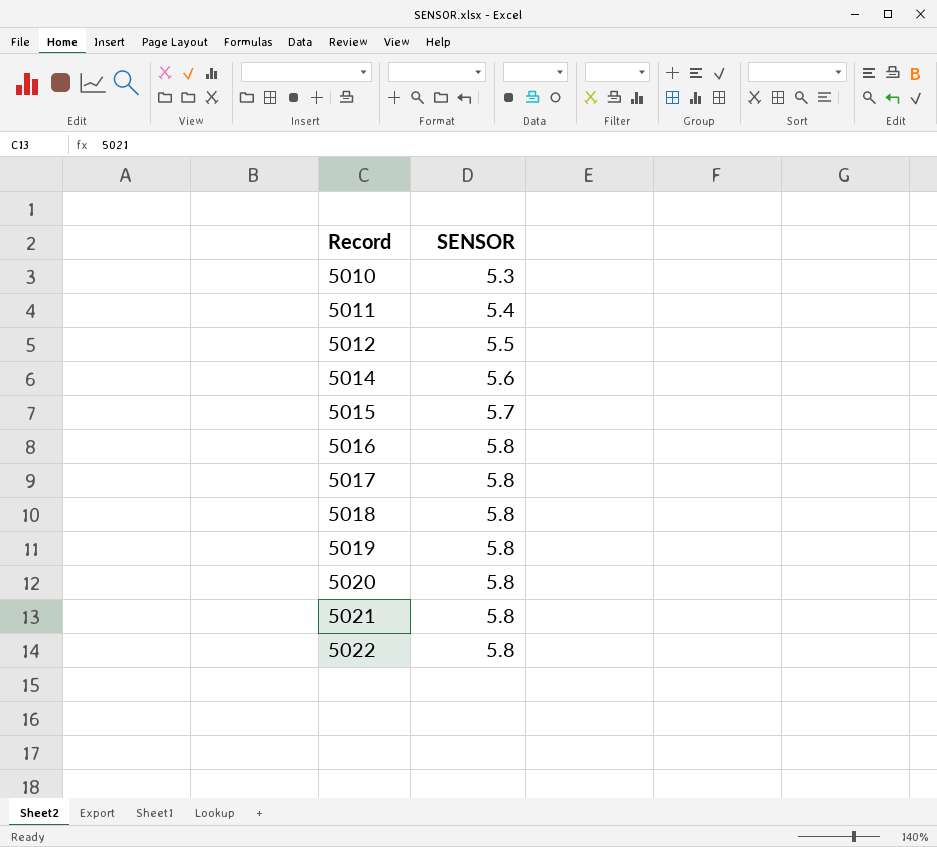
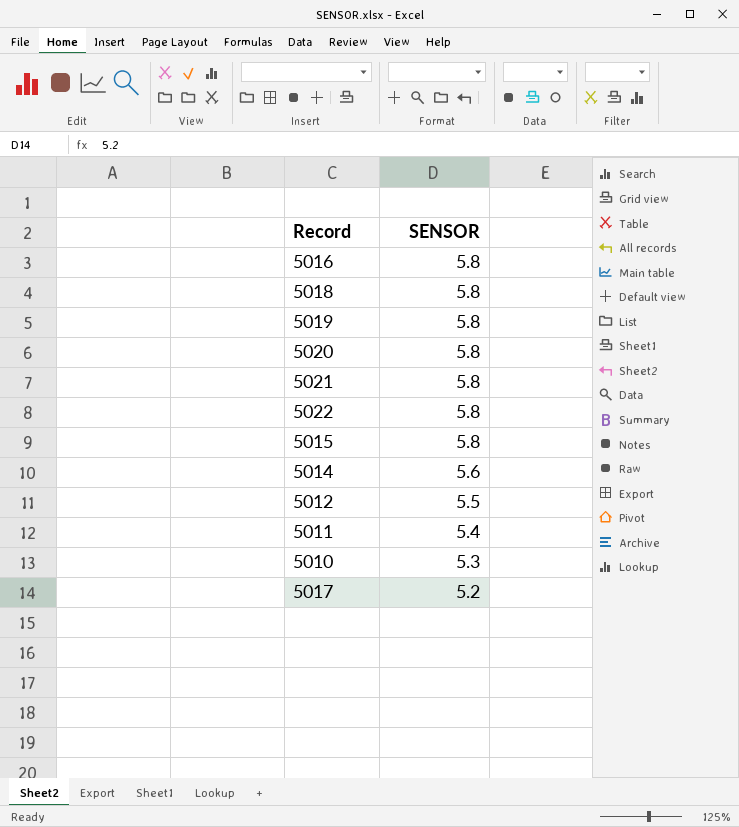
row order: Record ascending -> SENSOR descending
5015 | SENSOR: 5.7 -> 5.8
5017 | SENSOR: 5.8 -> 5.2

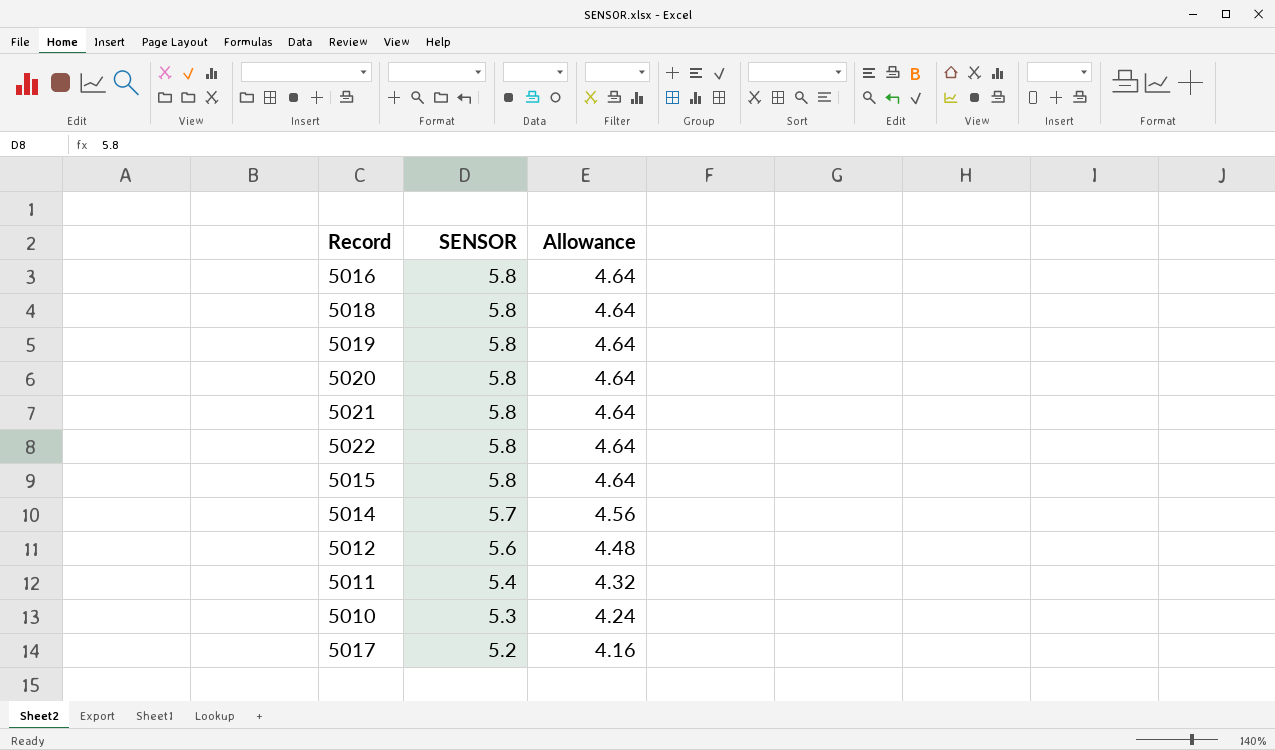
column Allowance | formula: none -> [SENSOR] * 0.8
5014 | SENSOR: 5.6 -> 5.7
5012 | SENSOR: 5.5 -> 5.6

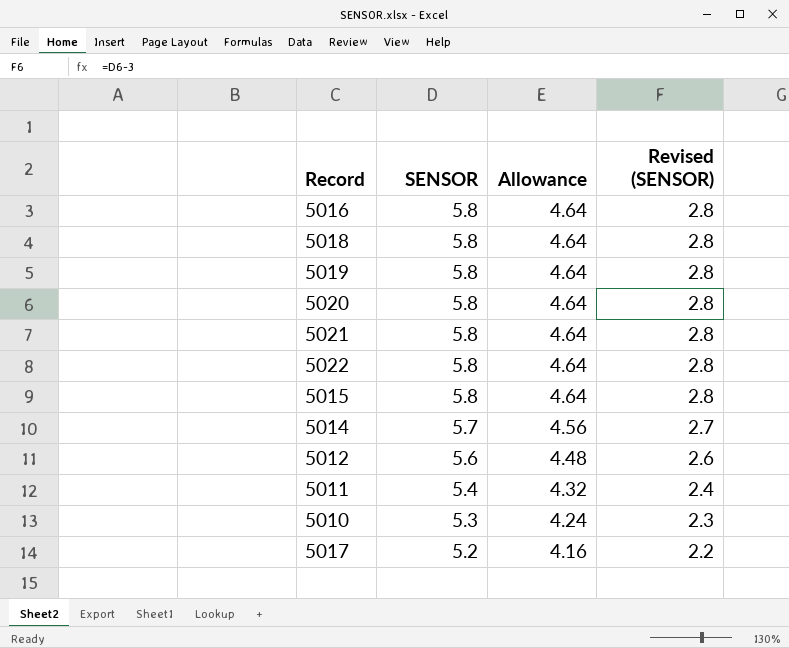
column Revised (SENSOR) | formula: none -> [SENSOR] - 3

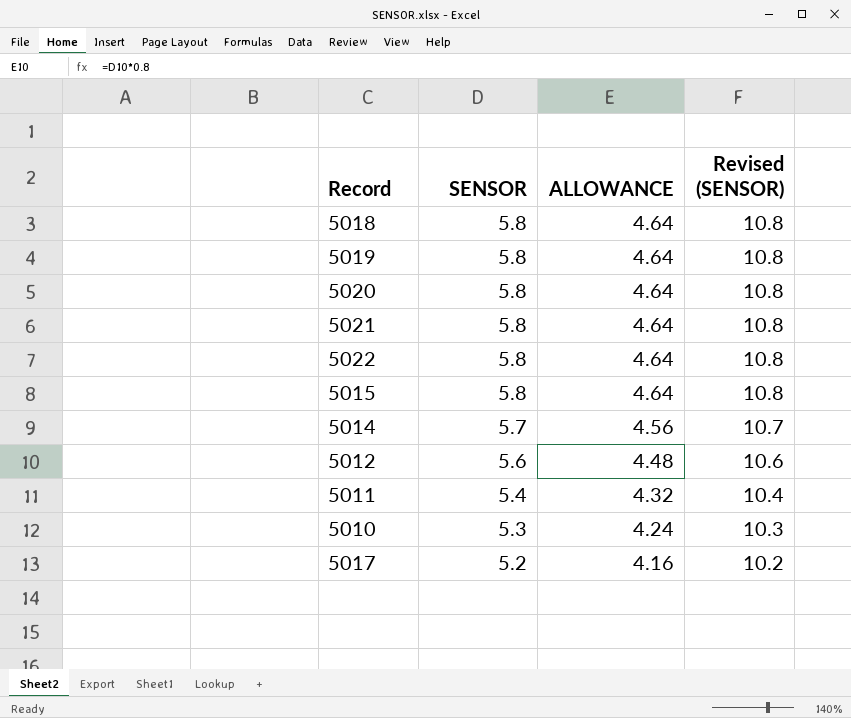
column name: Allowance -> ALLOWANCE
column Revised (SENSOR) | formula: [SENSOR] - 3 -> [SENSOR] + 5
row 5016: 5.8 | 4.64 | 2.8 -> none

